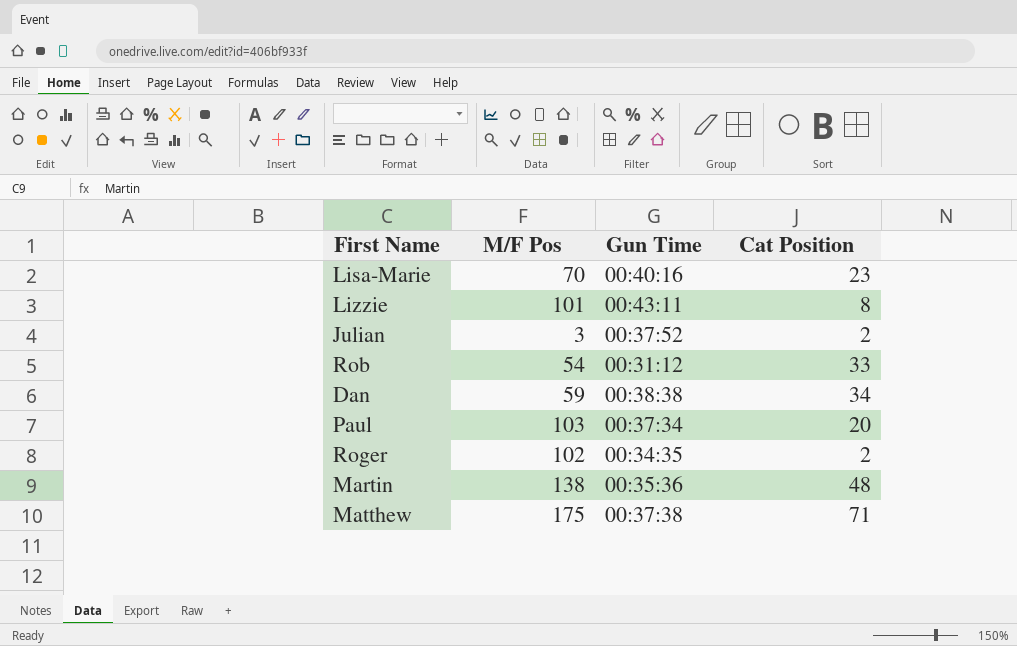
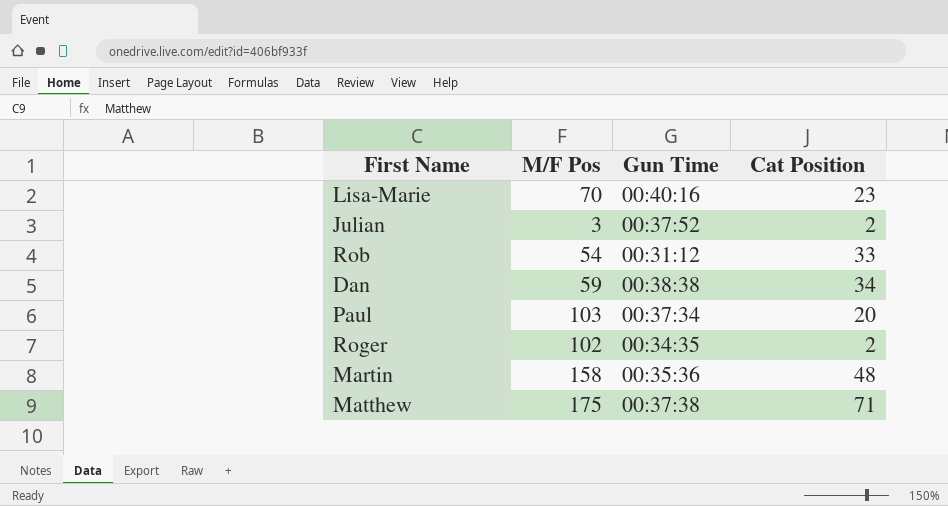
row Lizzie: 101 | 00:43:11 | 8 -> none
Martin | M/F Pos: 138 -> 158

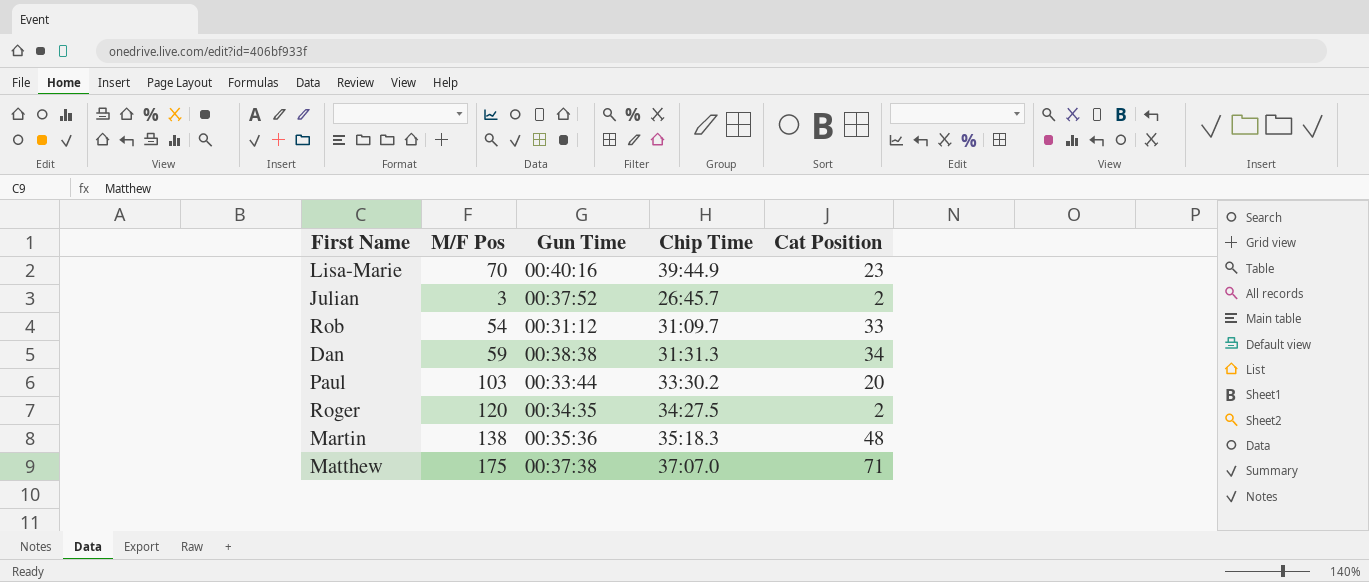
column Chip Time | position: none -> 4
Paul | Gun Time: 00:37:34 -> 00:33:44
Roger | M/F Pos: 102 -> 120
Martin | M/F Pos: 158 -> 138

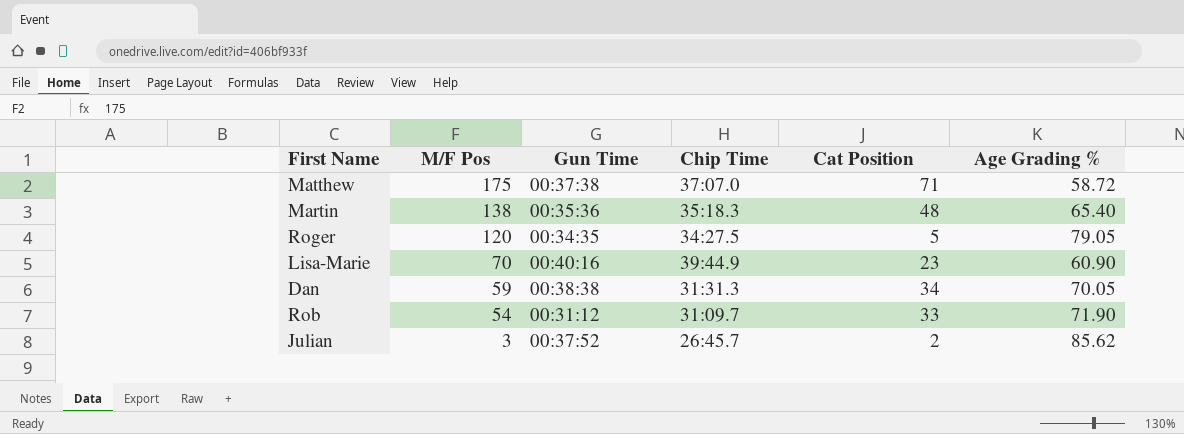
row order: none -> M/F Pos descending
column Age Grading % | position: none -> 6
row Paul: 103 | 00:33:44 | 33:30.2 | 20 -> none
Roger | Cat Position: 2 -> 5

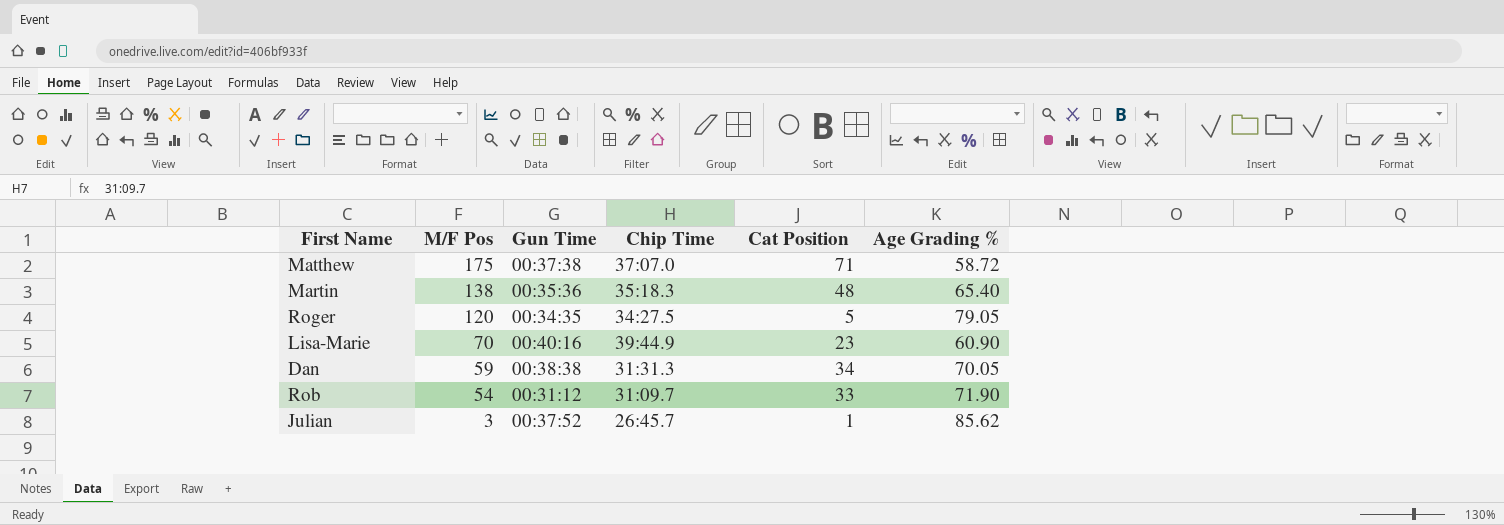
Julian | Cat Position: 2 -> 1

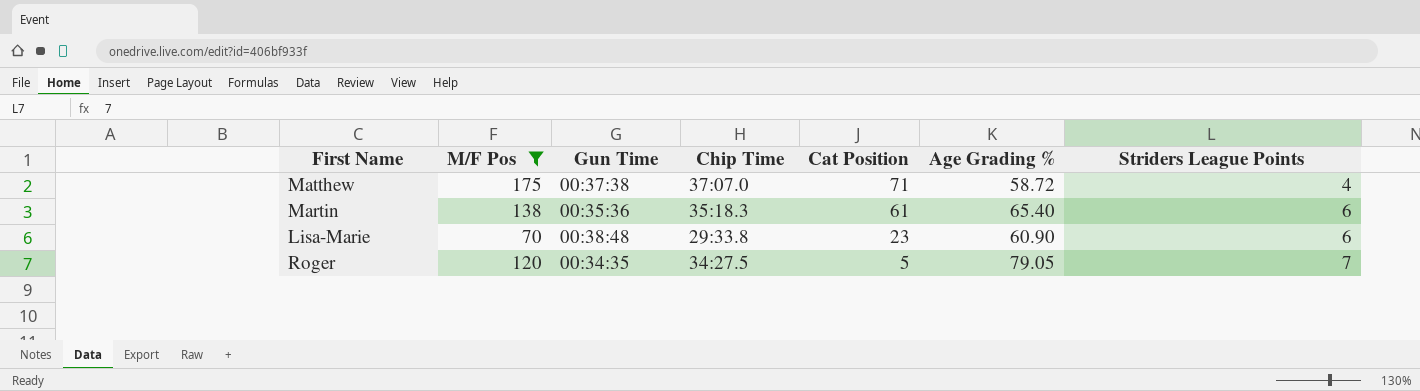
filter: none -> M/F Pos >= 70
row order: M/F Pos descending -> Cat Position descending
column Striders League Points | position: none -> 7
Martin | Cat Position: 48 -> 61
Lisa-Marie | Gun Time: 00:40:16 -> 00:38:48
Lisa-Marie | Chip Time: 39:44.9 -> 29:33.8

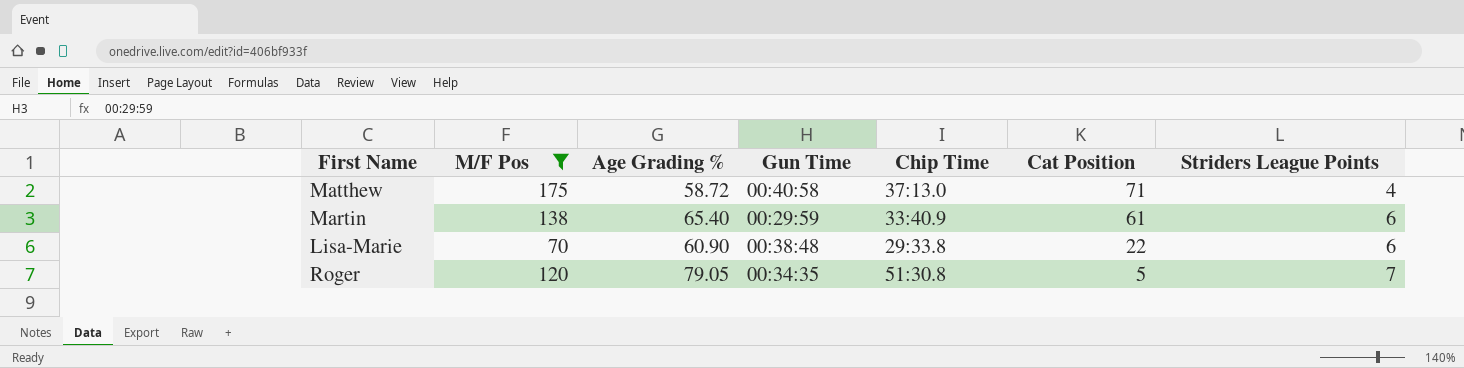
column Age Grading % | position: 6 -> 3
Matthew | Gun Time: 00:37:38 -> 00:40:58
Matthew | Chip Time: 37:07.0 -> 37:13.0
Martin | Gun Time: 00:35:36 -> 00:29:59
Martin | Chip Time: 35:18.3 -> 33:40.9
Lisa-Marie | Cat Position: 23 -> 22
Roger | Chip Time: 34:27.5 -> 51:30.8

